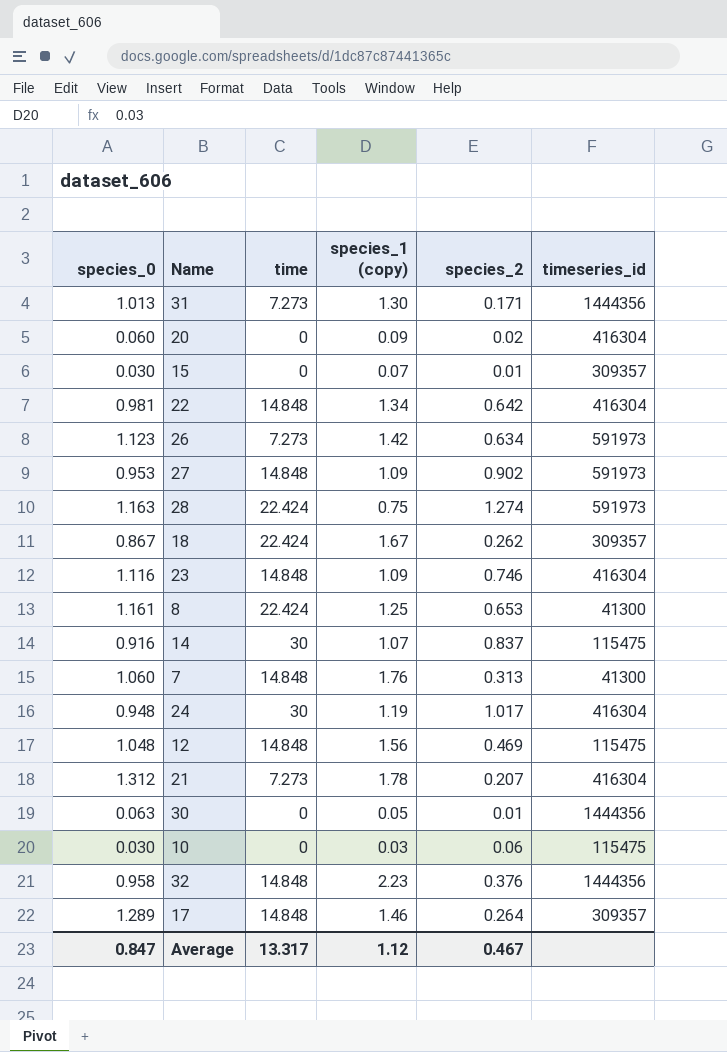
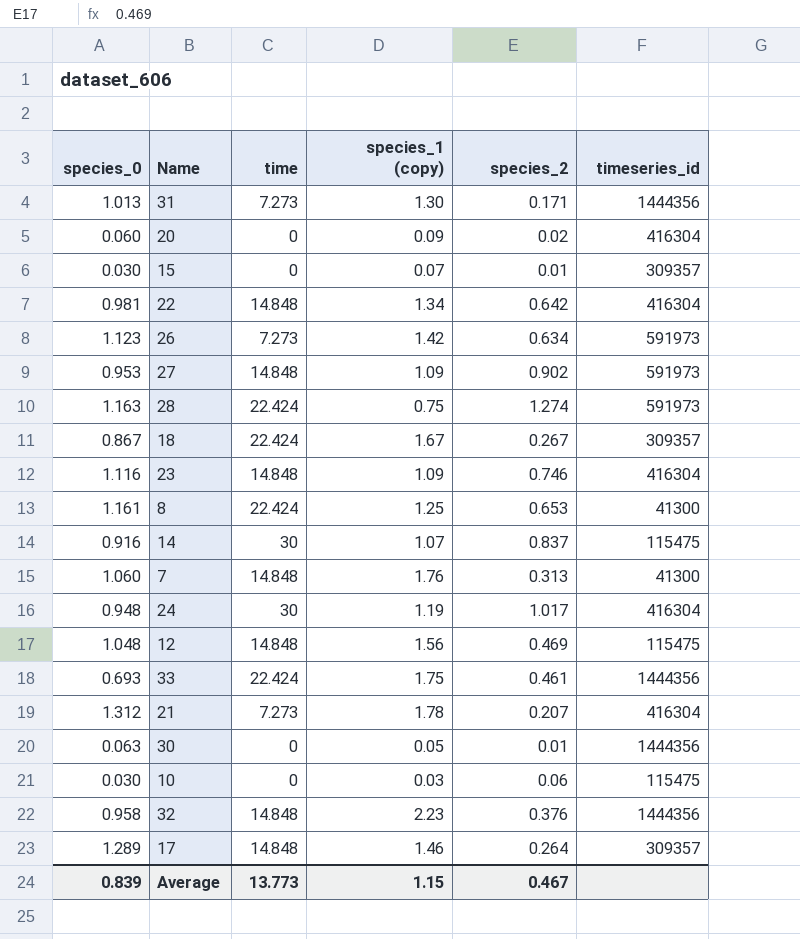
18 | species_2: 0.262 -> 0.267
row 33: none -> 0.693 | 22.424 | 1.75 | 0.461 | 1444356
Average | species_0: 0.847 -> 0.839
Average | time: 13.317 -> 13.773
Average | species_1 (copy): 1.12 -> 1.15

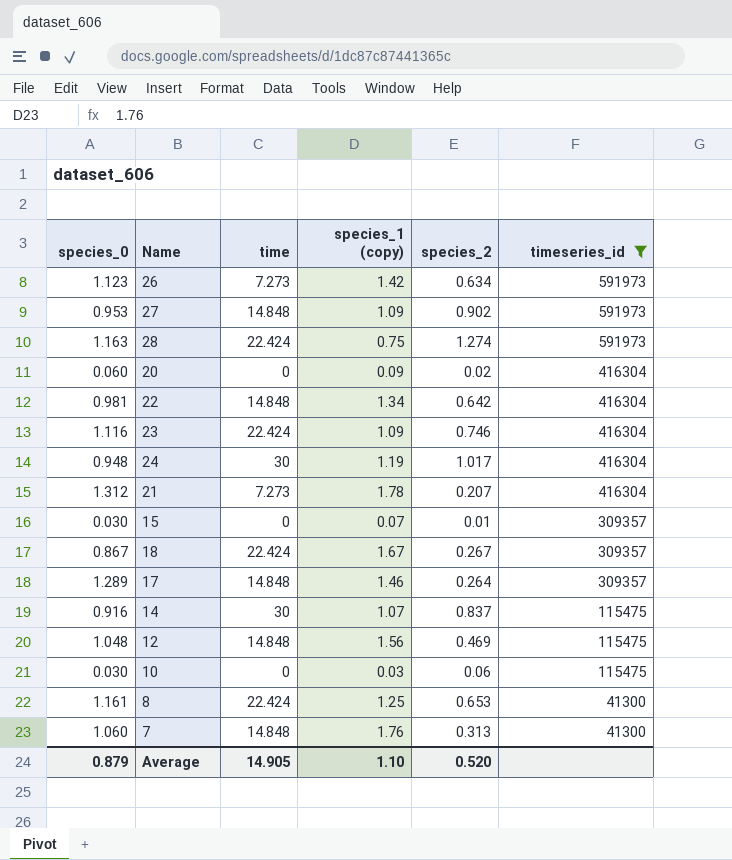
filter: none -> timeseries_id != 1444356
row order: none -> timeseries_id descending
23 | time: 14.848 -> 22.424
Average | species_0: 0.839 -> 0.879
Average | time: 13.773 -> 14.905
Average | species_1 (copy): 1.15 -> 1.10
Average | species_2: 0.467 -> 0.520

